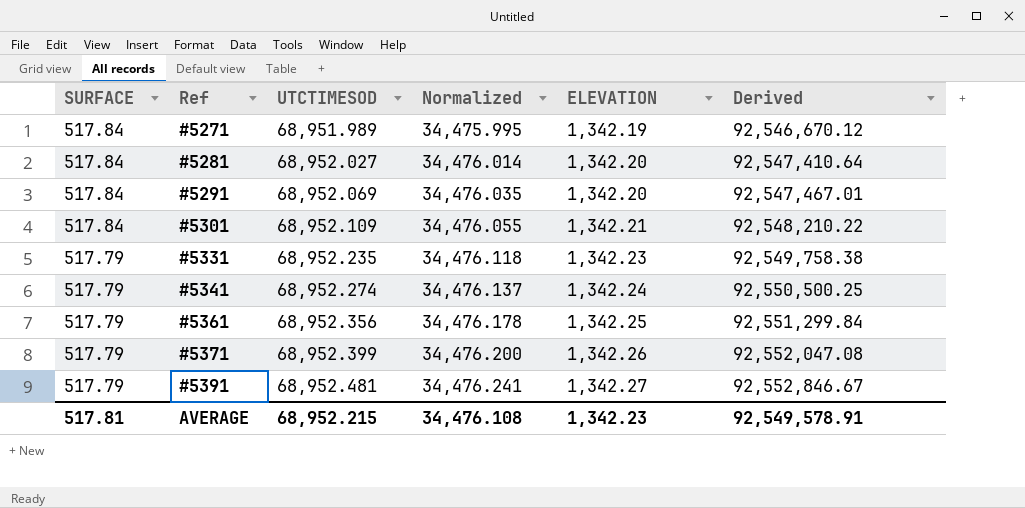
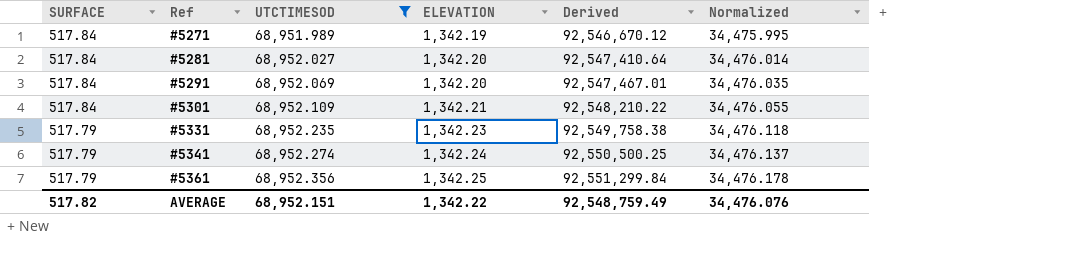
filter: none -> UTCTIMESOD <= 68,952.356
column Normalized | position: 4 -> 6
AVERAGE | SURFACE: 517.81 -> 517.82
AVERAGE | UTCTIMESOD: 68,952.215 -> 68,952.151
AVERAGE | ELEVATION: 1,342.23 -> 1,342.22
AVERAGE | Derived: 92,549,578.91 -> 92,548,759.49
AVERAGE | Normalized: 34,476.108 -> 34,476.076

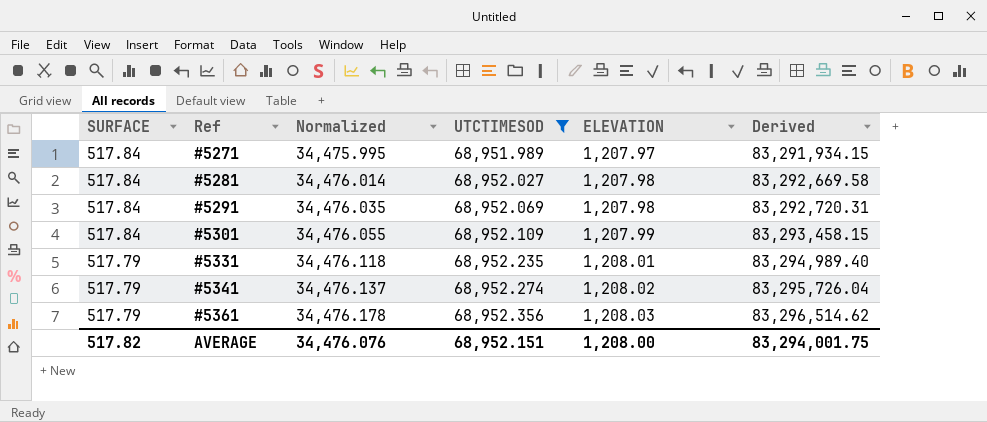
column Normalized | position: 6 -> 3
#5271 | ELEVATION: 1,342.19 -> 1,207.97
#5271 | Derived: 92,546,670.12 -> 83,291,934.15
#5281 | ELEVATION: 1,342.20 -> 1,207.98
#5281 | Derived: 92,547,410.64 -> 83,292,669.58
#5291 | ELEVATION: 1,342.20 -> 1,207.98
#5291 | Derived: 92,547,467.01 -> 83,292,720.31
#5301 | ELEVATION: 1,342.21 -> 1,207.99
#5301 | Derived: 92,548,210.22 -> 83,293,458.15
#5331 | ELEVATION: 1,342.23 -> 1,208.01
#5331 | Derived: 92,549,758.38 -> 83,294,989.40
#5341 | ELEVATION: 1,342.24 -> 1,208.02
#5341 | Derived: 92,550,500.25 -> 83,295,726.04
#5361 | ELEVATION: 1,342.25 -> 1,208.03
#5361 | Derived: 92,551,299.84 -> 83,296,514.62
AVERAGE | ELEVATION: 1,342.22 -> 1,208.00
AVERAGE | Derived: 92,548,759.49 -> 83,294,001.75

